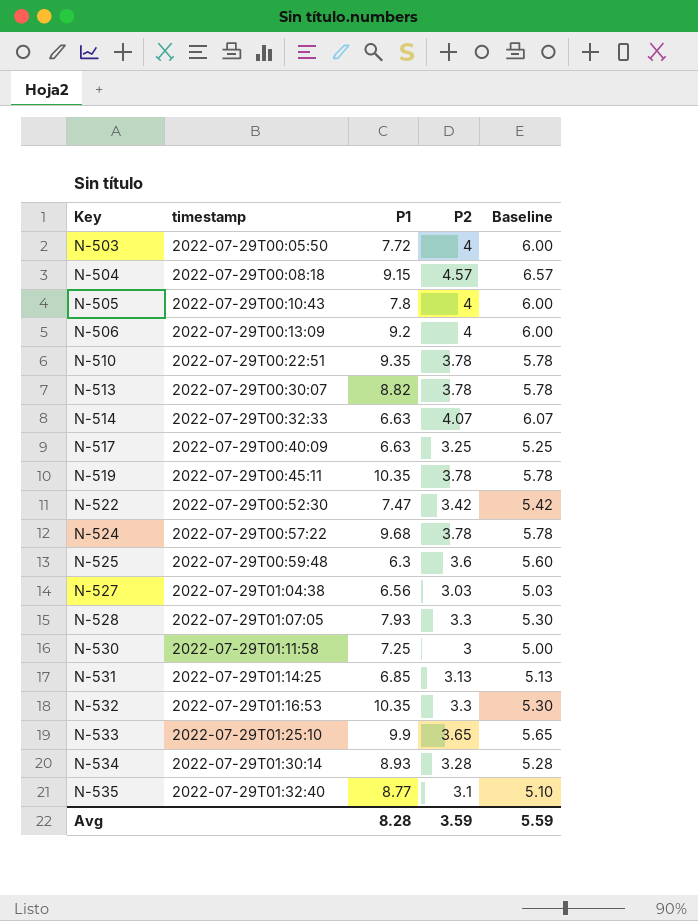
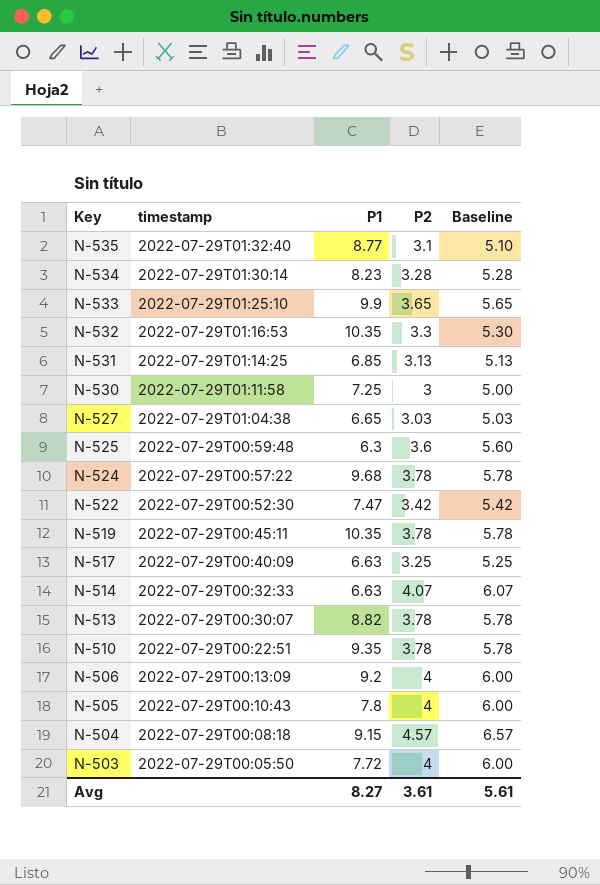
row order: Key ascending -> Key descending
row N-528: 2022-07-29T01:07:05 | 7.93 | 3.3 | 5.30 -> none
N-534 | P1: 8.93 -> 8.23
N-527 | P1: 6.56 -> 6.65
Avg | P1: 8.28 -> 8.27
Avg | P2: 3.59 -> 3.61
Avg | Baseline: 5.59 -> 5.61

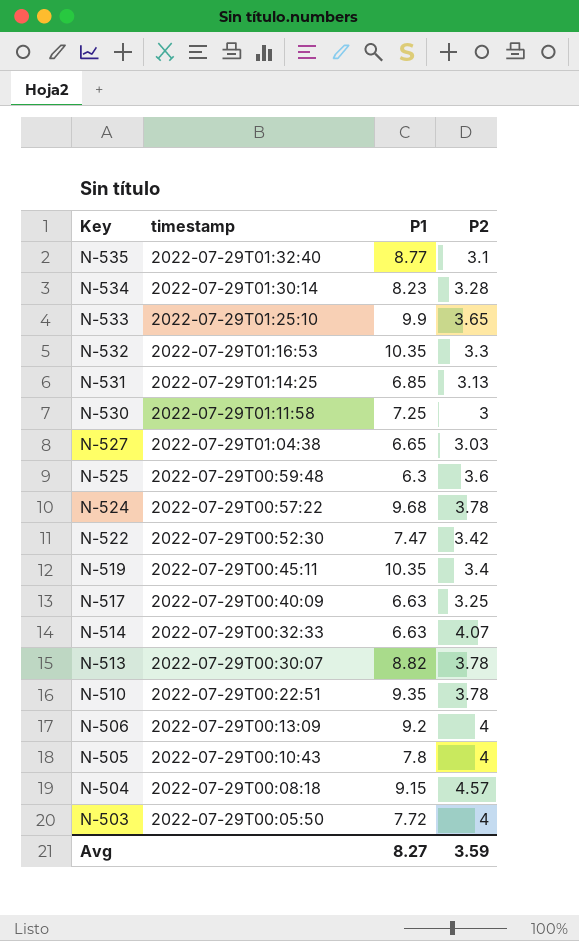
column Baseline | formula: [P2] + 2 -> none
N-519 | P2: 3.78 -> 3.4
Avg | P2: 3.61 -> 3.59

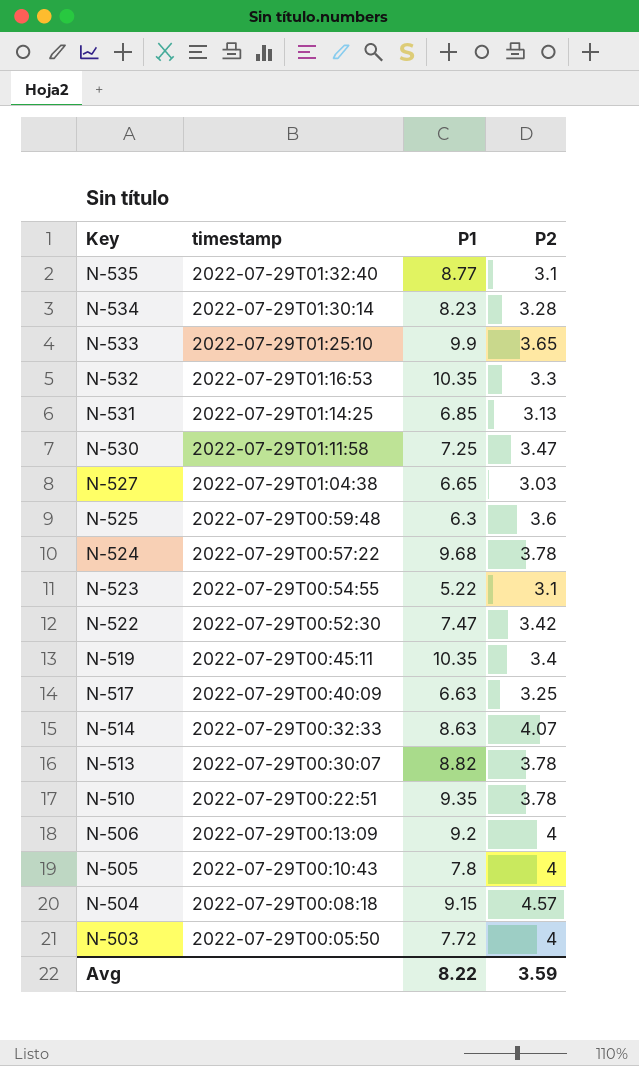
N-530 | P2: 3 -> 3.47
row N-523: none -> 2022-07-29T00:54:55 | 5.22 | 3.1
N-514 | P1: 6.63 -> 8.63
Avg | P1: 8.27 -> 8.22

